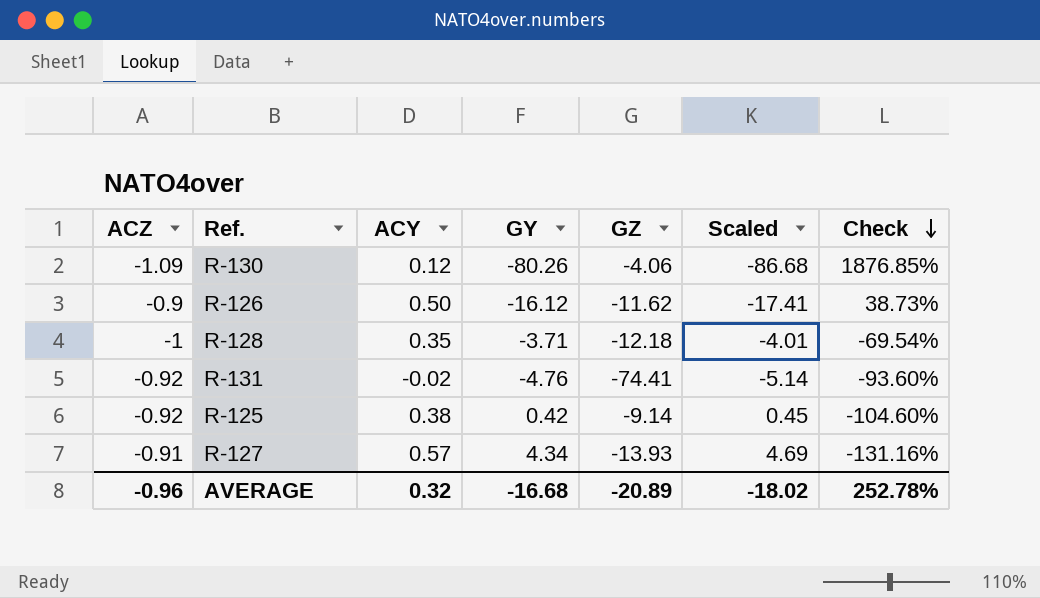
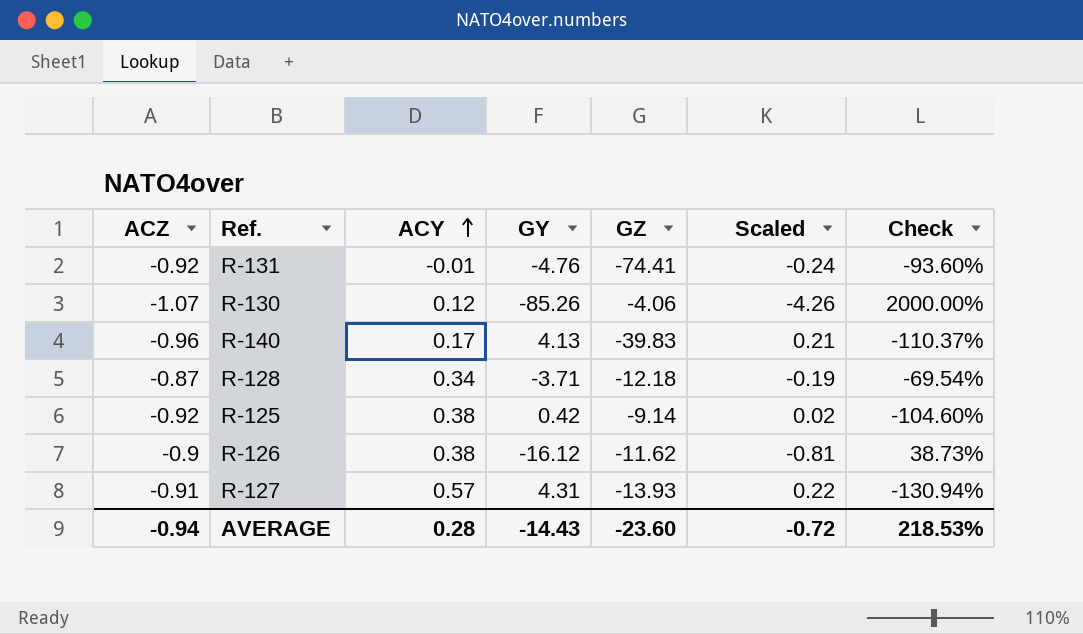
row order: Check descending -> ACY ascending
column Scaled | formula: [GY] * 1.08 -> [GY] * 0.05
R-131 | ACY: -0.02 -> -0.01
R-130 | ACZ: -1.09 -> -1.07
R-130 | GY: -80.26 -> -85.26
R-130 | Check: 1876.85% -> 2000.00%
row R-140: none -> -0.96 | 0.17 | 4.13 | -39.83 | 0.21 | -110.37%
R-128 | ACZ: -1 -> -0.87
R-128 | ACY: 0.35 -> 0.34
R-126 | ACY: 0.50 -> 0.38
R-127 | GY: 4.34 -> 4.31
R-127 | Check: -131.16% -> -130.94%
AVERAGE | ACZ: -0.96 -> -0.94
AVERAGE | ACY: 0.32 -> 0.28
AVERAGE | GY: -16.68 -> -14.43
AVERAGE | GZ: -20.89 -> -23.60
AVERAGE | Scaled: -18.02 -> -0.72
AVERAGE | Check: 252.78% -> 218.53%

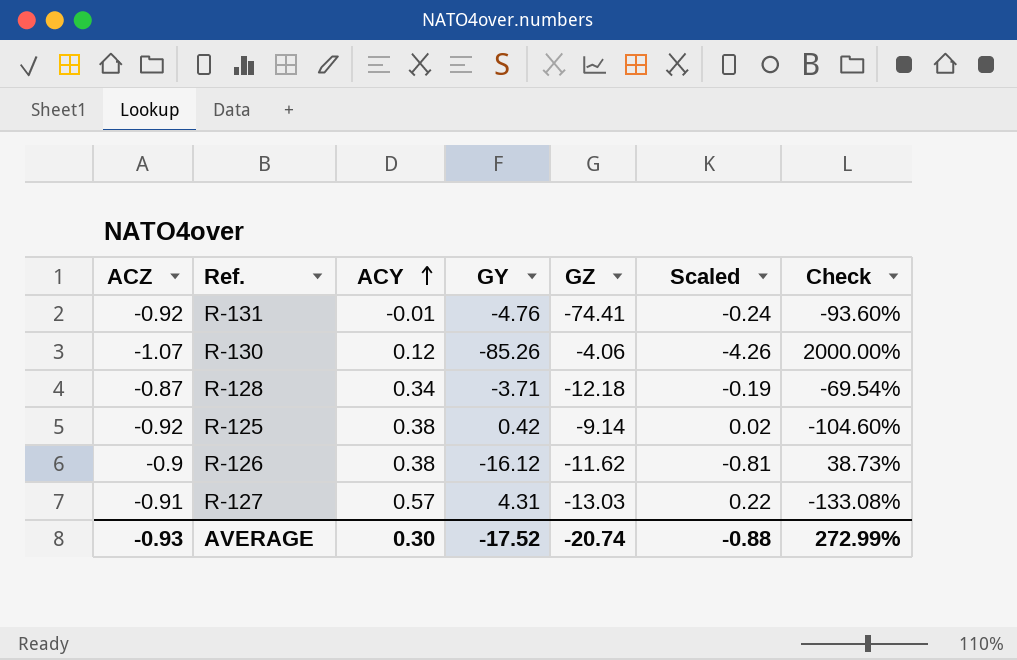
row R-140: -0.96 | 0.17 | 4.13 | -39.83 | 0.21 | -110.37% -> none
R-127 | GZ: -13.93 -> -13.03
R-127 | Check: -130.94% -> -133.08%
AVERAGE | ACZ: -0.94 -> -0.93
AVERAGE | ACY: 0.28 -> 0.30
AVERAGE | GY: -14.43 -> -17.52
AVERAGE | GZ: -23.60 -> -20.74
AVERAGE | Scaled: -0.72 -> -0.88
AVERAGE | Check: 218.53% -> 272.99%

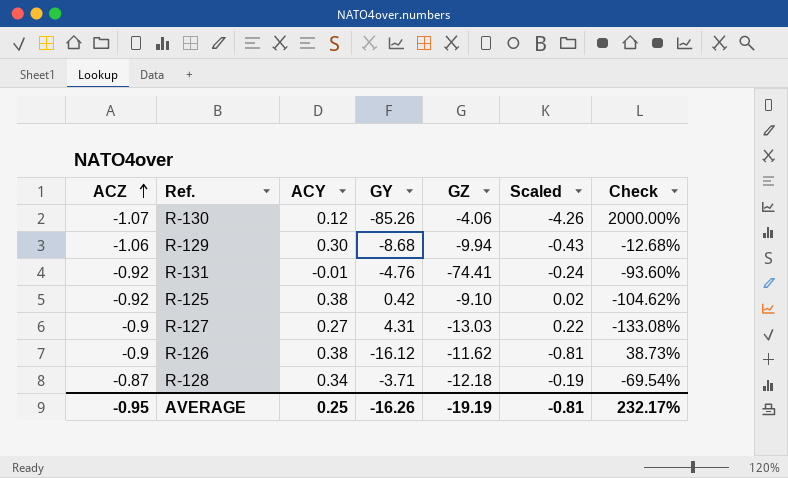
row order: ACY ascending -> ACZ ascending
row R-129: none -> -1.06 | 0.30 | -8.68 | -9.94 | -0.43 | -12.68%
R-125 | GZ: -9.14 -> -9.10
R-125 | Check: -104.60% -> -104.62%
R-127 | ACZ: -0.91 -> -0.9
R-127 | ACY: 0.57 -> 0.27
AVERAGE | ACZ: -0.93 -> -0.95
AVERAGE | ACY: 0.30 -> 0.25
AVERAGE | GY: -17.52 -> -16.26
AVERAGE | GZ: -20.74 -> -19.19
AVERAGE | Scaled: -0.88 -> -0.81
AVERAGE | Check: 272.99% -> 232.17%

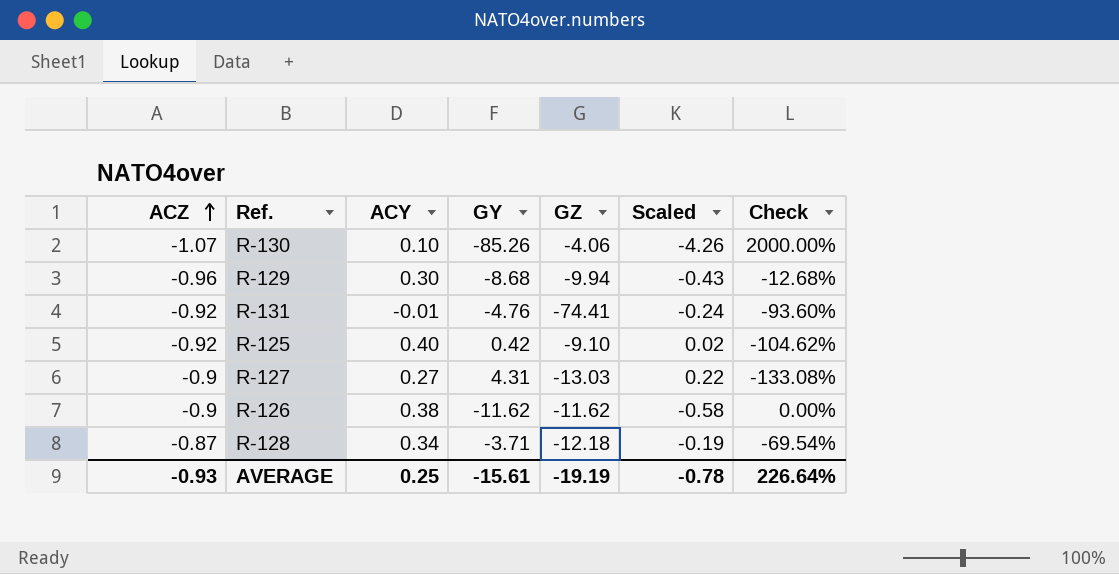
R-130 | ACY: 0.12 -> 0.10
R-129 | ACZ: -1.06 -> -0.96
R-125 | ACY: 0.38 -> 0.40
R-126 | GY: -16.12 -> -11.62
R-126 | Scaled: -0.81 -> -0.58
R-126 | Check: 38.73% -> 0.00%
AVERAGE | ACZ: -0.95 -> -0.93
AVERAGE | GY: -16.26 -> -15.61
AVERAGE | Scaled: -0.81 -> -0.78
AVERAGE | Check: 232.17% -> 226.64%

